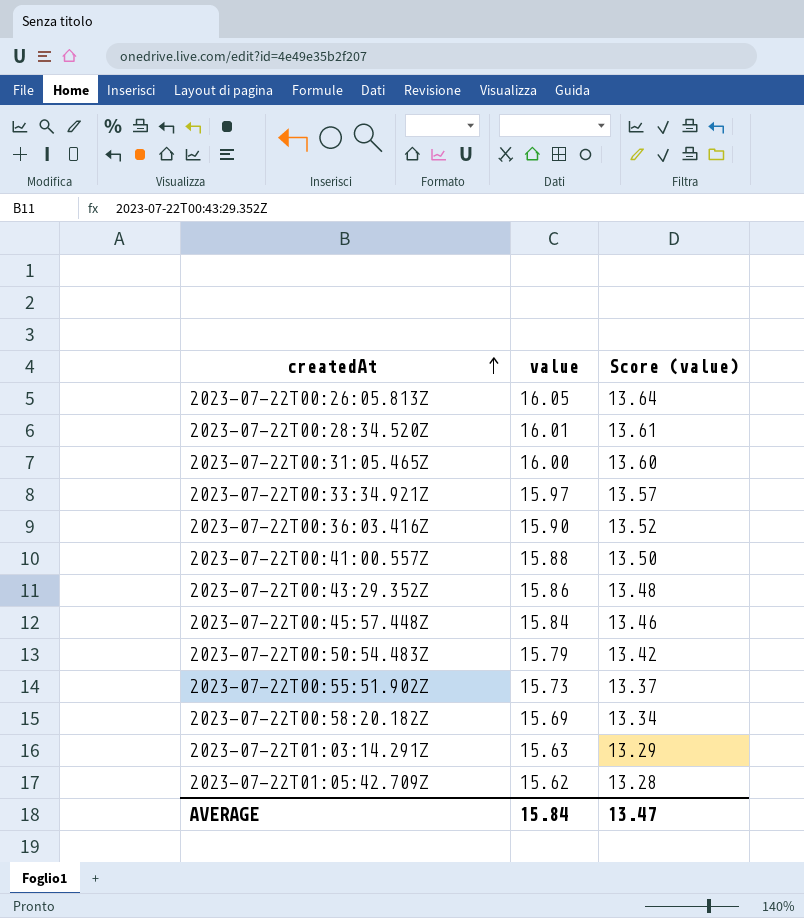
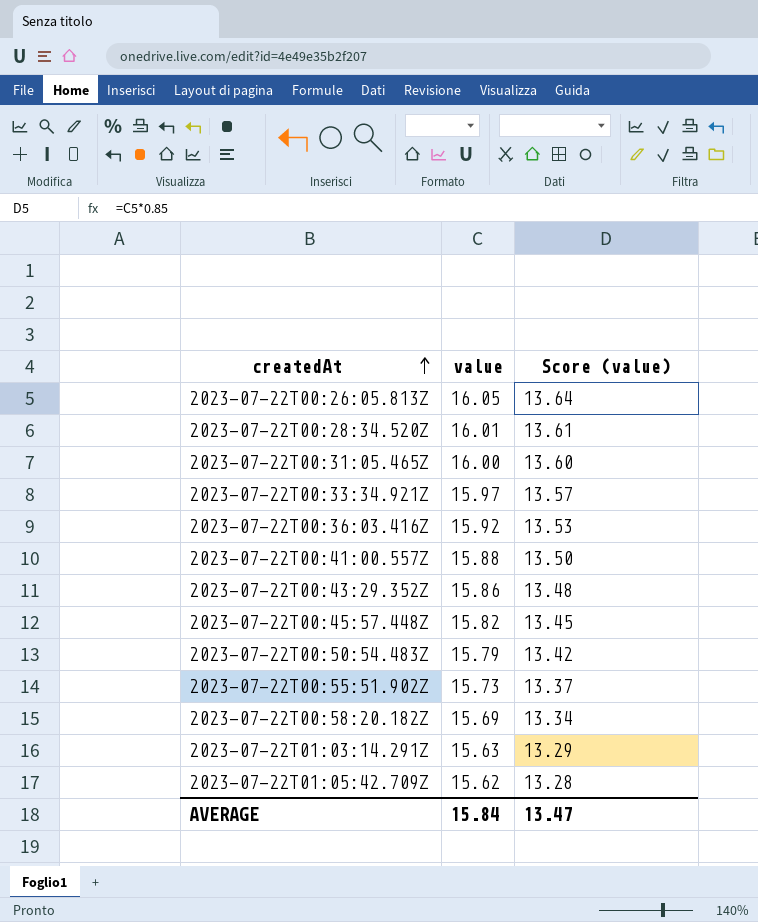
2023-07-22T00:36:03.416Z | value: 15.90 -> 15.92
2023-07-22T00:36:03.416Z | Score (value): 13.52 -> 13.53
2023-07-22T00:45:57.448Z | value: 15.84 -> 15.82
2023-07-22T00:45:57.448Z | Score (value): 13.46 -> 13.45

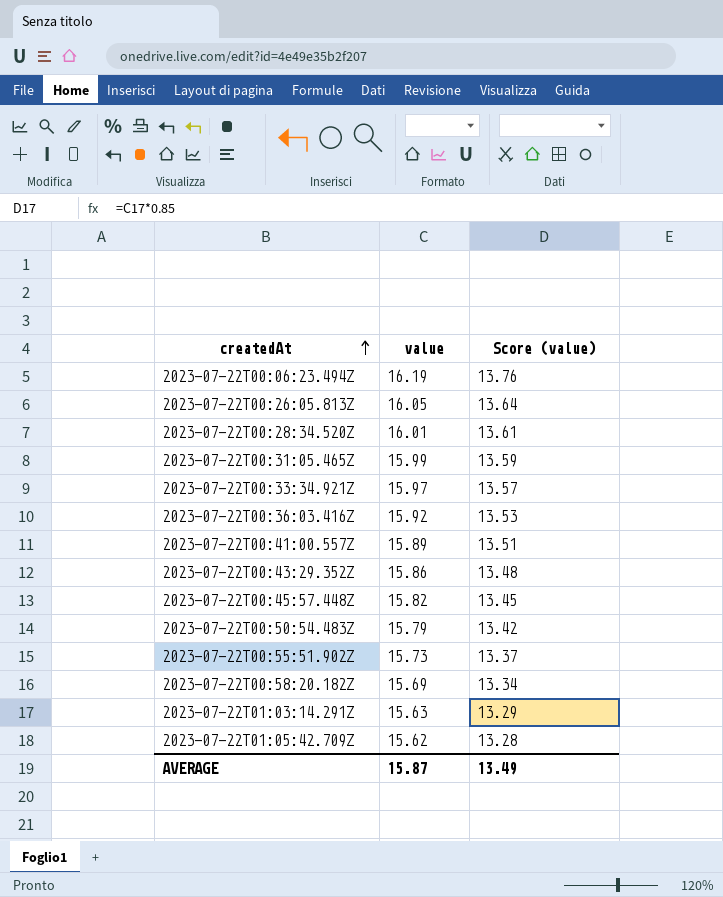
row 2023-07-22T00:06:23.494Z: none -> 16.19 | 13.76
2023-07-22T00:31:05.465Z | value: 16.00 -> 15.99
2023-07-22T00:31:05.465Z | Score (value): 13.60 -> 13.59
2023-07-22T00:41:00.557Z | value: 15.88 -> 15.89
2023-07-22T00:41:00.557Z | Score (value): 13.50 -> 13.51
AVERAGE | value: 15.84 -> 15.87
AVERAGE | Score (value): 13.47 -> 13.49

